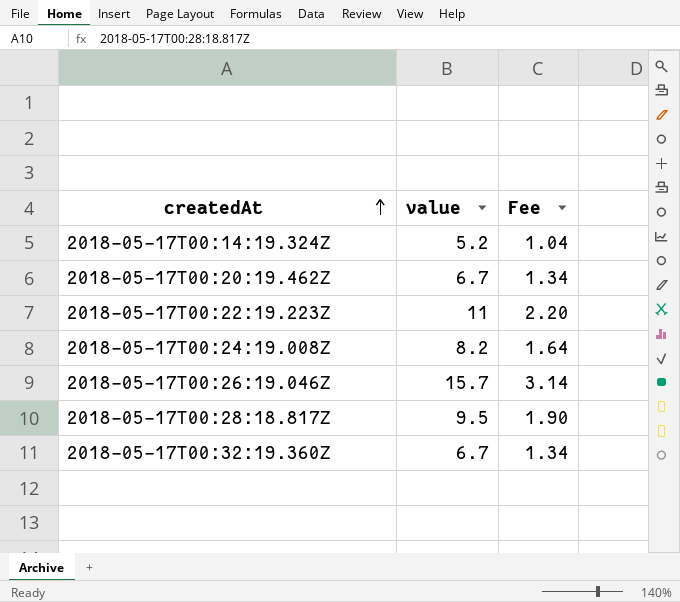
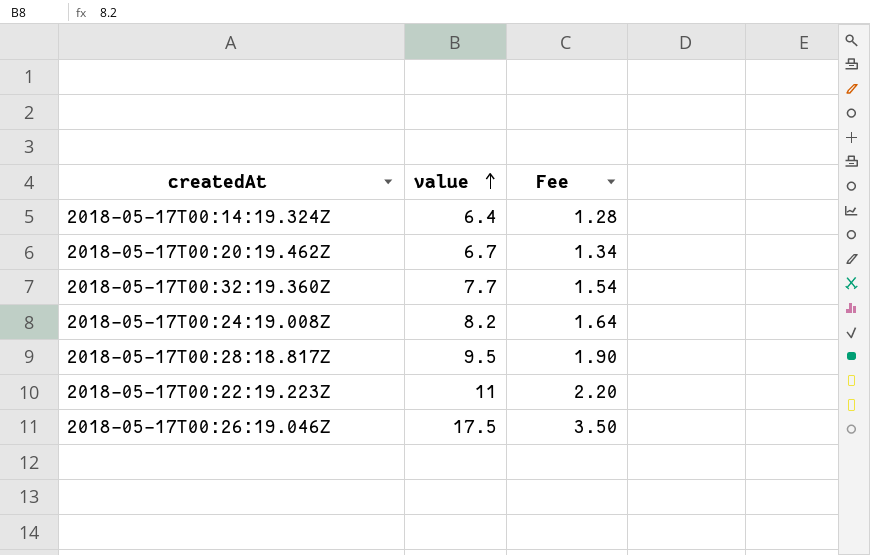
row order: createdAt ascending -> value ascending
2018-05-17T00:14:19.324Z | value: 5.2 -> 6.4
2018-05-17T00:14:19.324Z | Fee: 1.04 -> 1.28
2018-05-17T00:32:19.360Z | value: 6.7 -> 7.7
2018-05-17T00:32:19.360Z | Fee: 1.34 -> 1.54
2018-05-17T00:26:19.046Z | value: 15.7 -> 17.5
2018-05-17T00:26:19.046Z | Fee: 3.14 -> 3.50

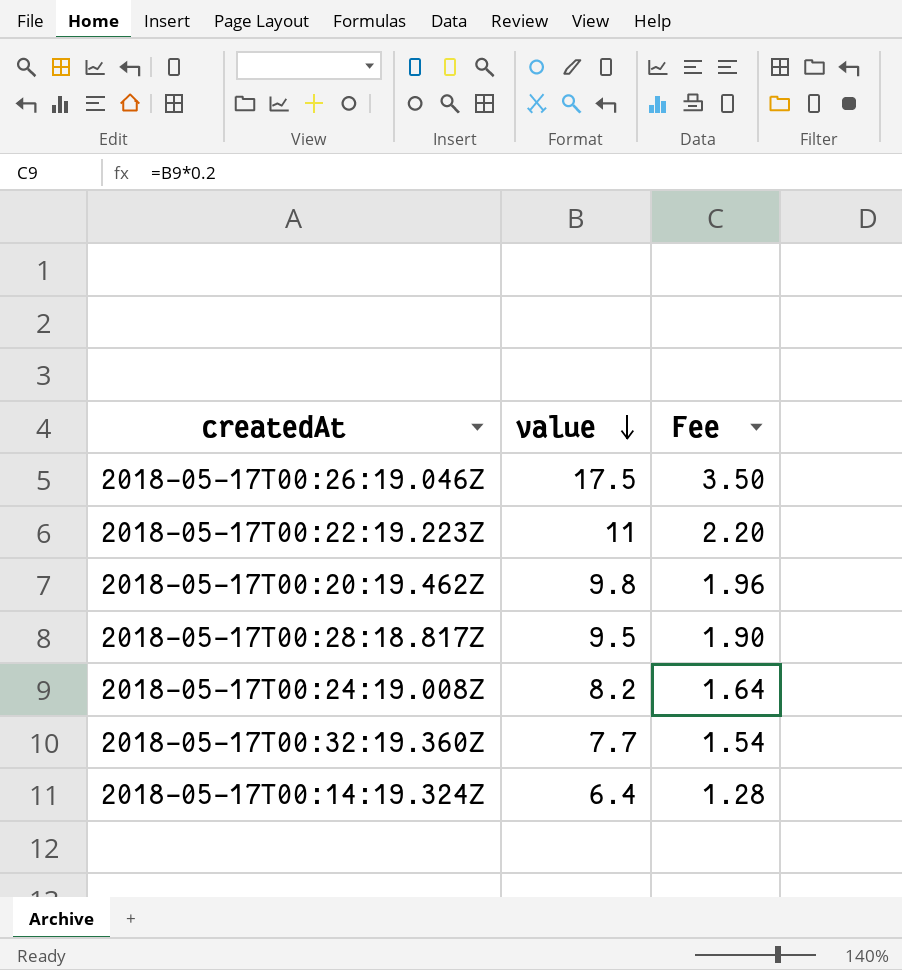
row order: value ascending -> value descending
2018-05-17T00:20:19.462Z | value: 6.7 -> 9.8
2018-05-17T00:20:19.462Z | Fee: 1.34 -> 1.96

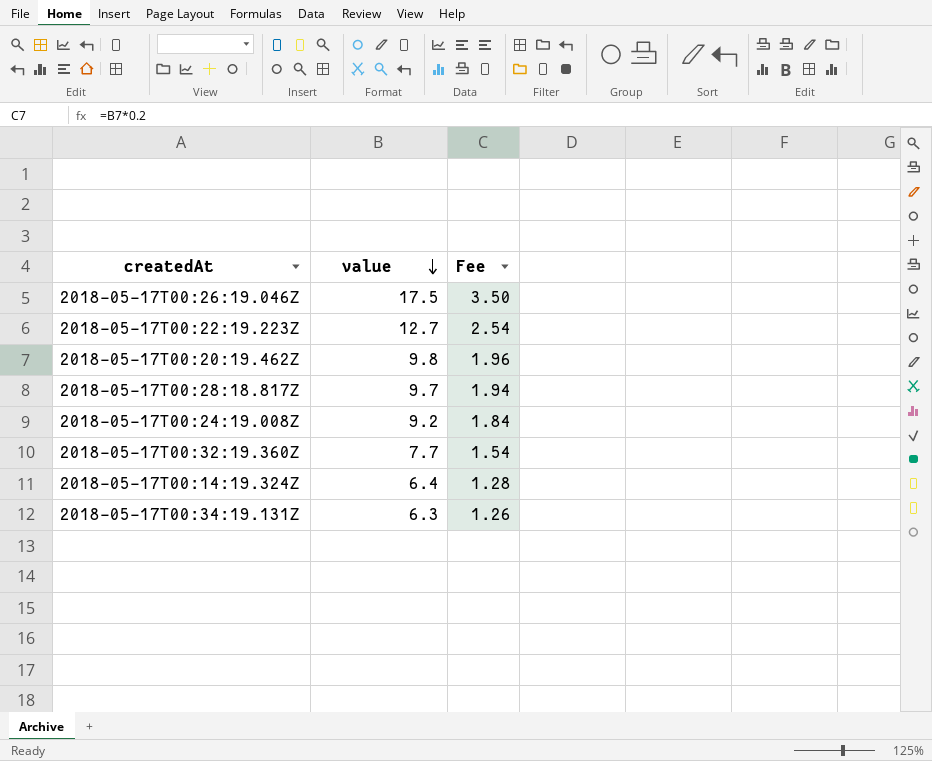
2018-05-17T00:22:19.223Z | value: 11 -> 12.7
2018-05-17T00:22:19.223Z | Fee: 2.20 -> 2.54
2018-05-17T00:28:18.817Z | value: 9.5 -> 9.7
2018-05-17T00:28:18.817Z | Fee: 1.90 -> 1.94
2018-05-17T00:24:19.008Z | value: 8.2 -> 9.2
2018-05-17T00:24:19.008Z | Fee: 1.64 -> 1.84
row 2018-05-17T00:34:19.131Z: none -> 6.3 | 1.26

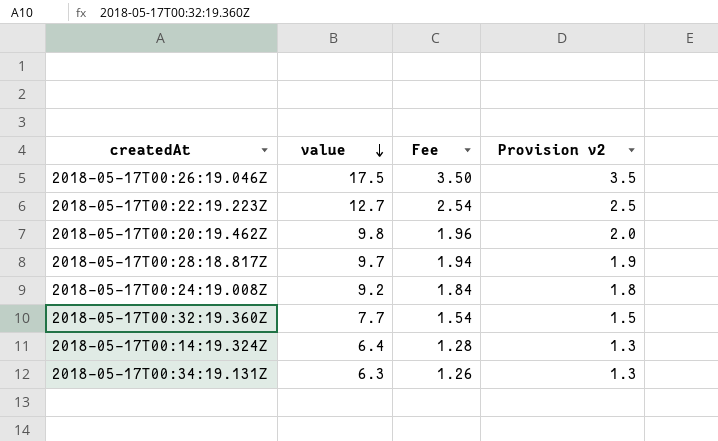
column Provision v2 | formula: none -> [value] * 0.2

